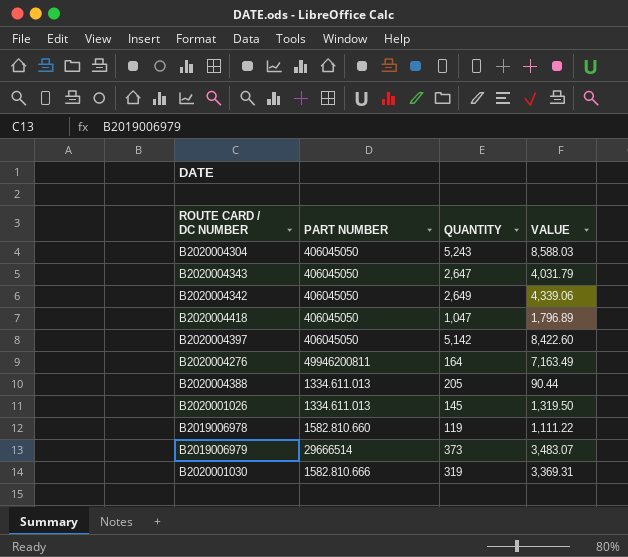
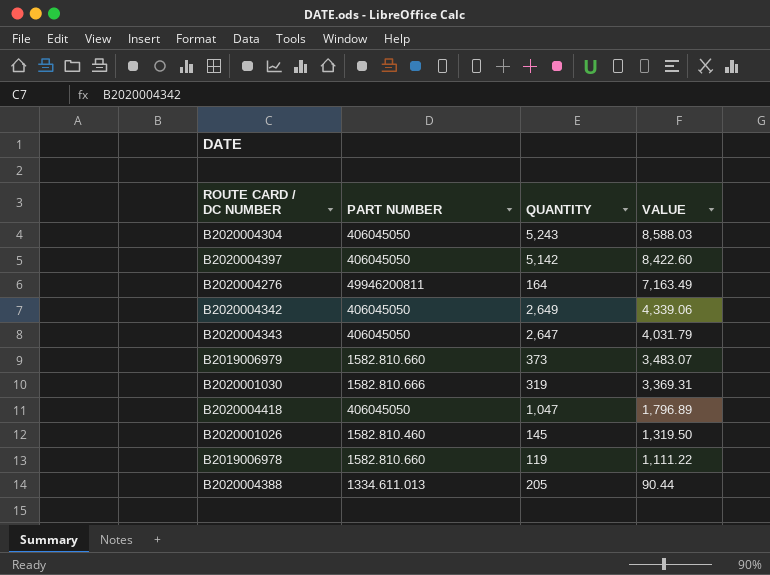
row order: none -> VALUE descending
B2019006979 | PART NUMBER: 29666514 -> 1582.810.660
B2020001026 | PART NUMBER: 1334.611.013 -> 1582.810.460

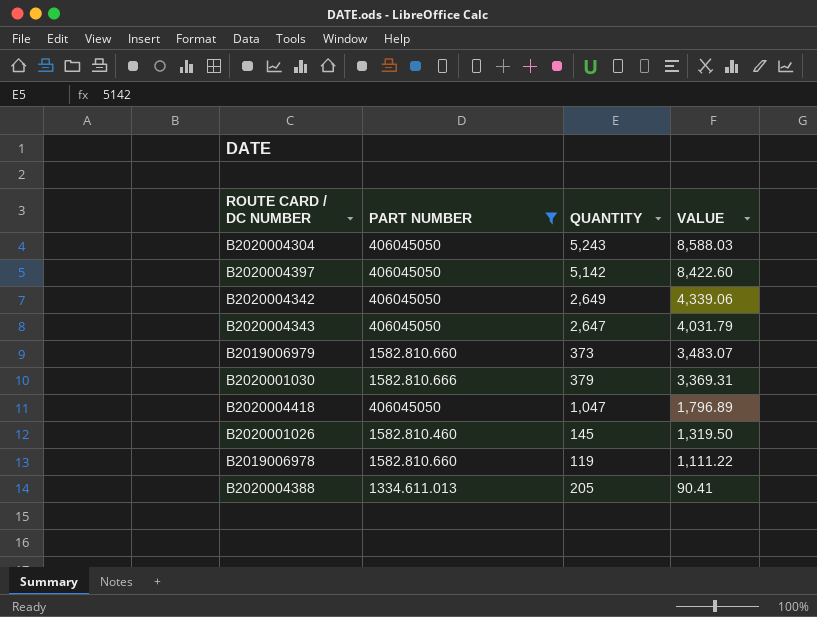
filter: none -> PART NUMBER != 49946200811
B2020001030 | QUANTITY: 319 -> 379
B2020004388 | VALUE: 90.44 -> 90.41

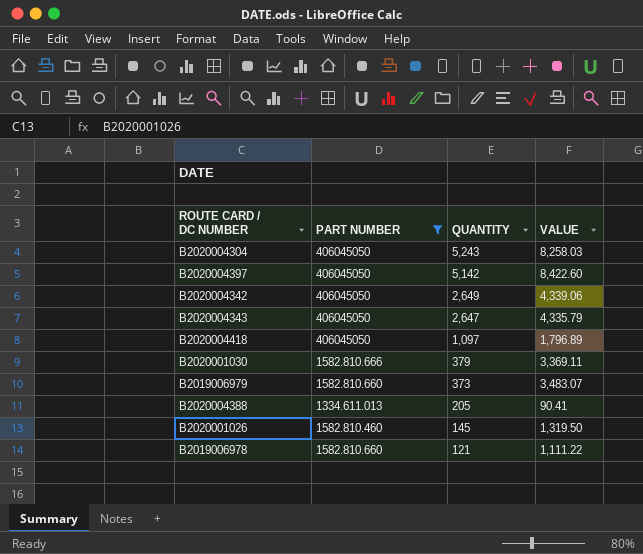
row order: VALUE descending -> QUANTITY descending
B2020004304 | VALUE: 8,588.03 -> 8,258.03
B2020004343 | VALUE: 4,031.79 -> 4,335.79
B2020004418 | QUANTITY: 1,047 -> 1,097
B2020001030 | VALUE: 3,369.31 -> 3,369.11
B2019006978 | QUANTITY: 119 -> 121

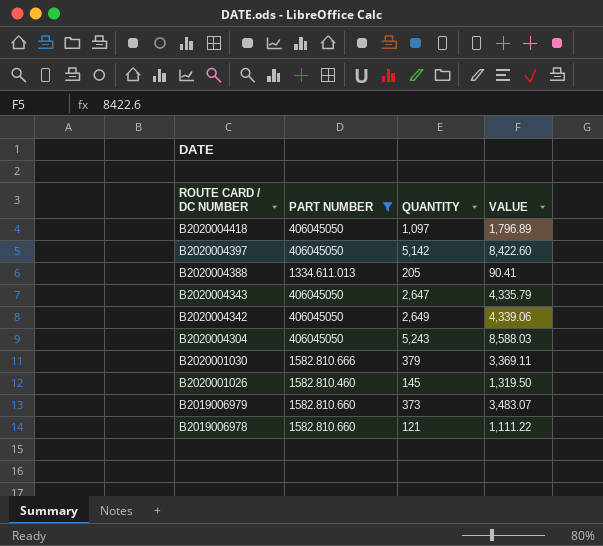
row order: QUANTITY descending -> ROUTE CARD / DC NUMBER descending
B2020004304 | VALUE: 8,258.03 -> 8,588.03

